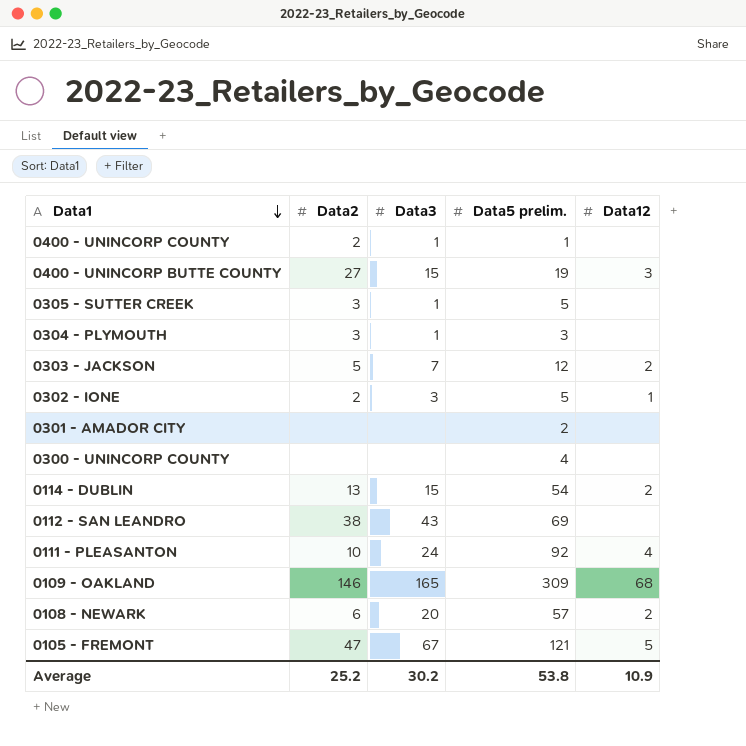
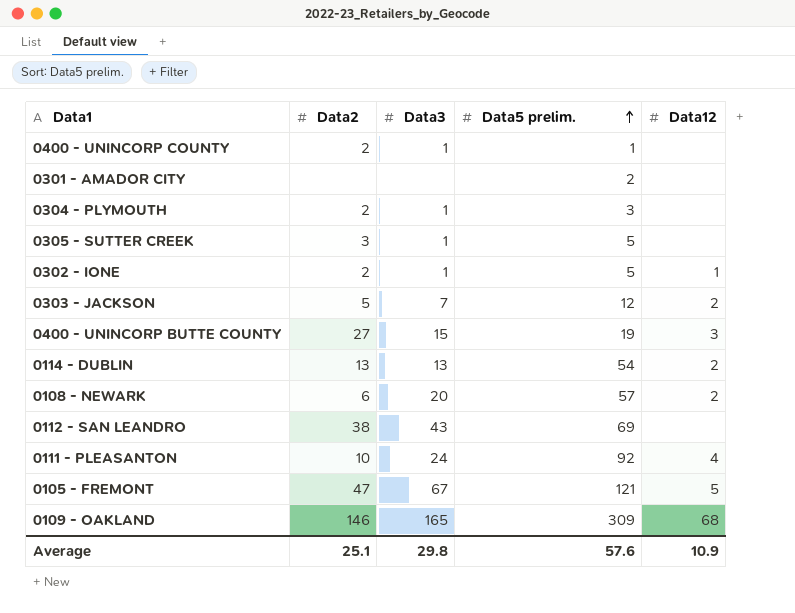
row order: Data1 descending -> Data5 prelim. ascending
row 0300 - UNINCORP COUNTY: none | none | 4 | none -> none
0304 - PLYMOUTH | Data2: 3 -> 2
0302 - IONE | Data3: 3 -> 1
0114 - DUBLIN | Data3: 15 -> 13
Average | Data2: 25.2 -> 25.1
Average | Data3: 30.2 -> 29.8
Average | Data5 prelim.: 53.8 -> 57.6

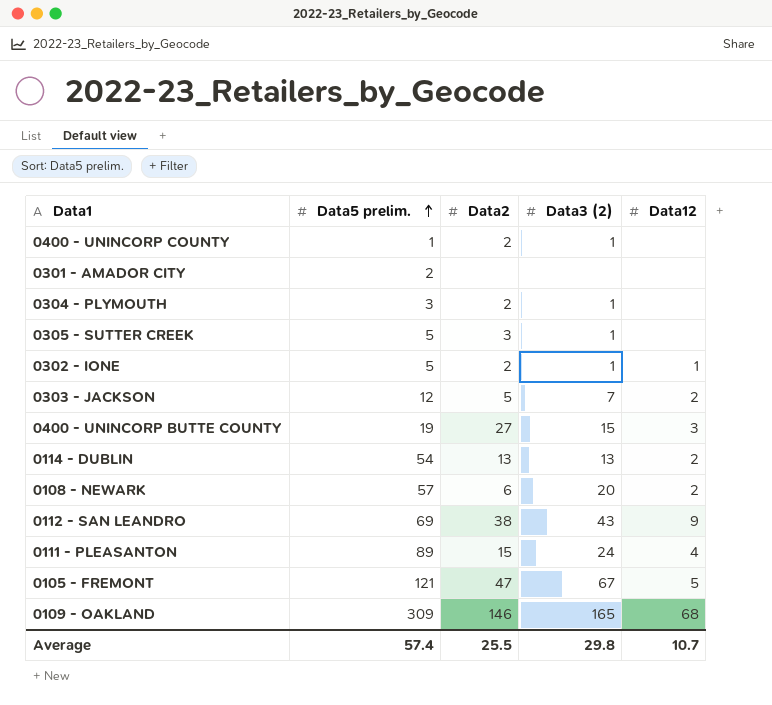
column Data5 prelim. | position: 4 -> 2
column name: Data3 -> Data3 (2)
0112 - SAN LEANDRO | Data12: none -> 9
0111 - PLEASANTON | Data5 prelim.: 92 -> 89
0111 - PLEASANTON | Data2: 10 -> 15
Average | Data5 prelim.: 57.6 -> 57.4
Average | Data2: 25.1 -> 25.5
Average | Data12: 10.9 -> 10.7

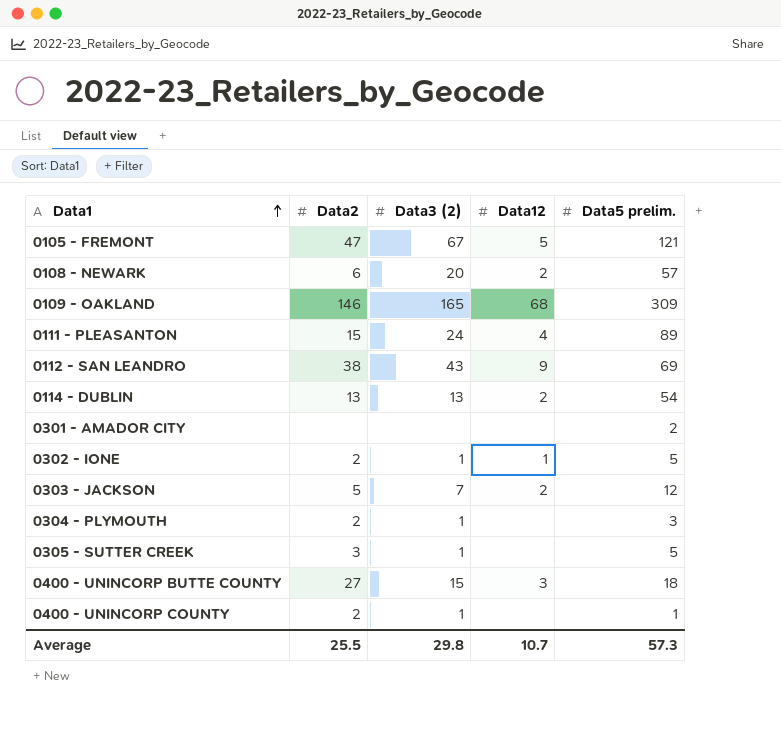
row order: Data5 prelim. ascending -> Data1 ascending
column Data5 prelim. | position: 2 -> 5
0400 - UNINCORP BUTTE COUNTY | Data5 prelim.: 19 -> 18
Average | Data5 prelim.: 57.4 -> 57.3

